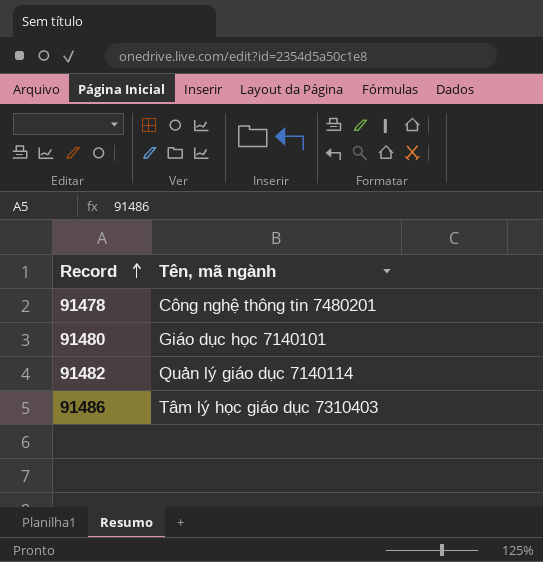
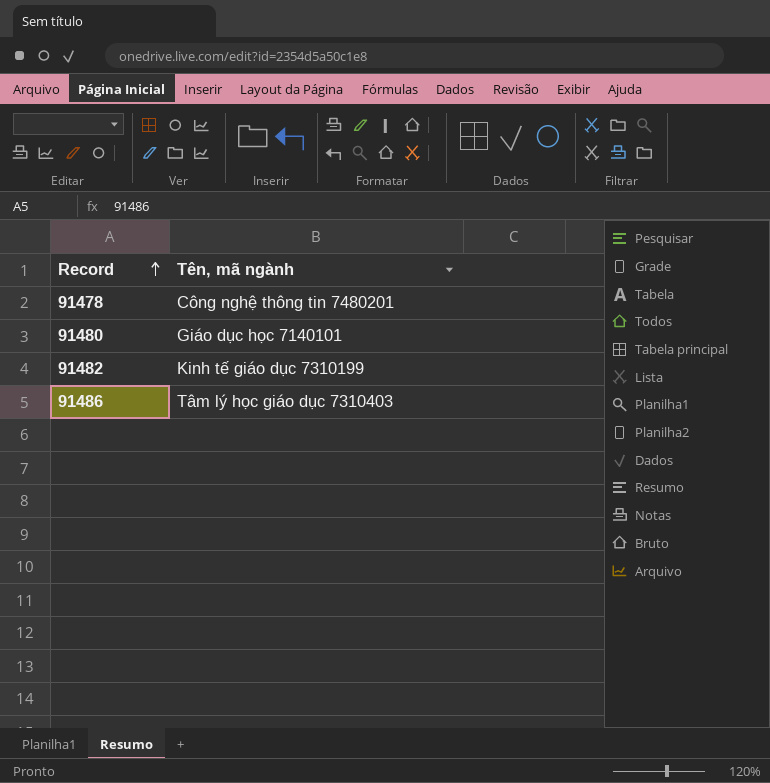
91482 | Tên, mã ngành: Quản lý giáo dục 7140114 -> Kinh tế giáo dục 7310199

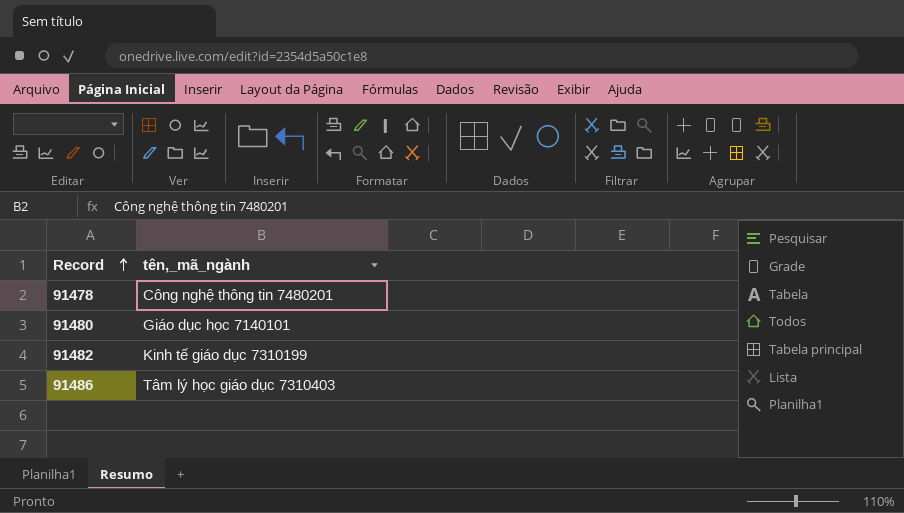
column name: Tên, mã ngành -> tên,_mã_ngành

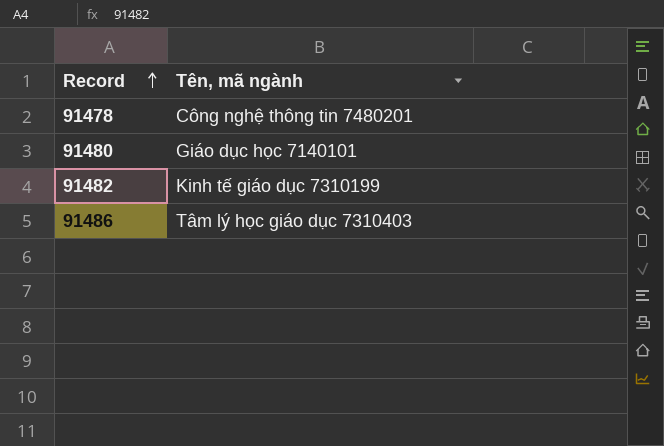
column name: tên,_mã_ngành -> Tên, mã ngành

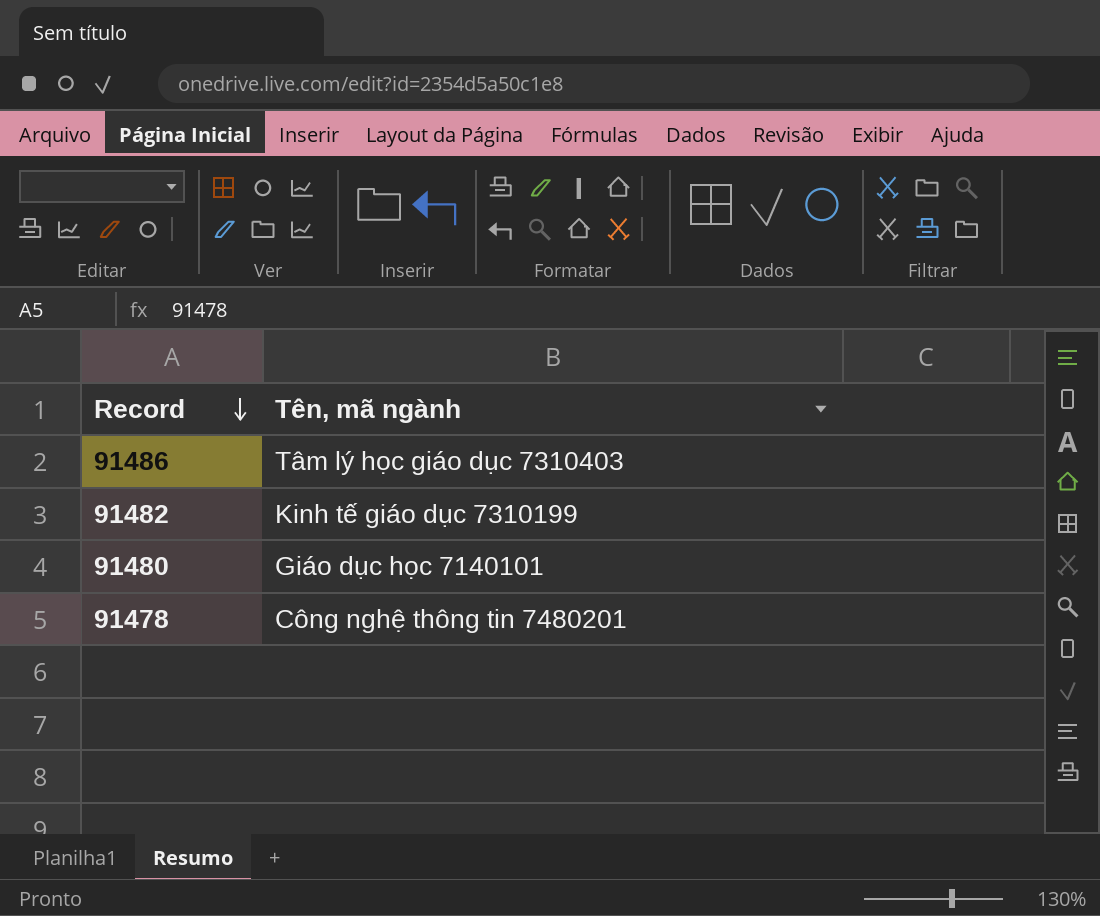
row order: Record ascending -> Record descending

